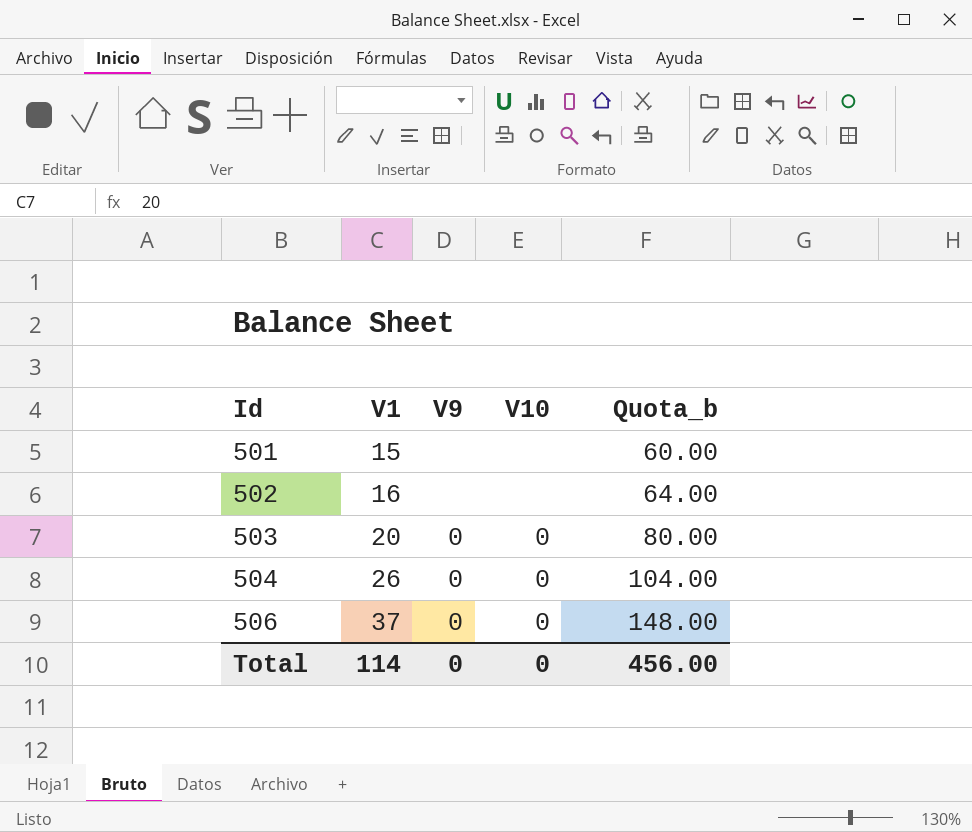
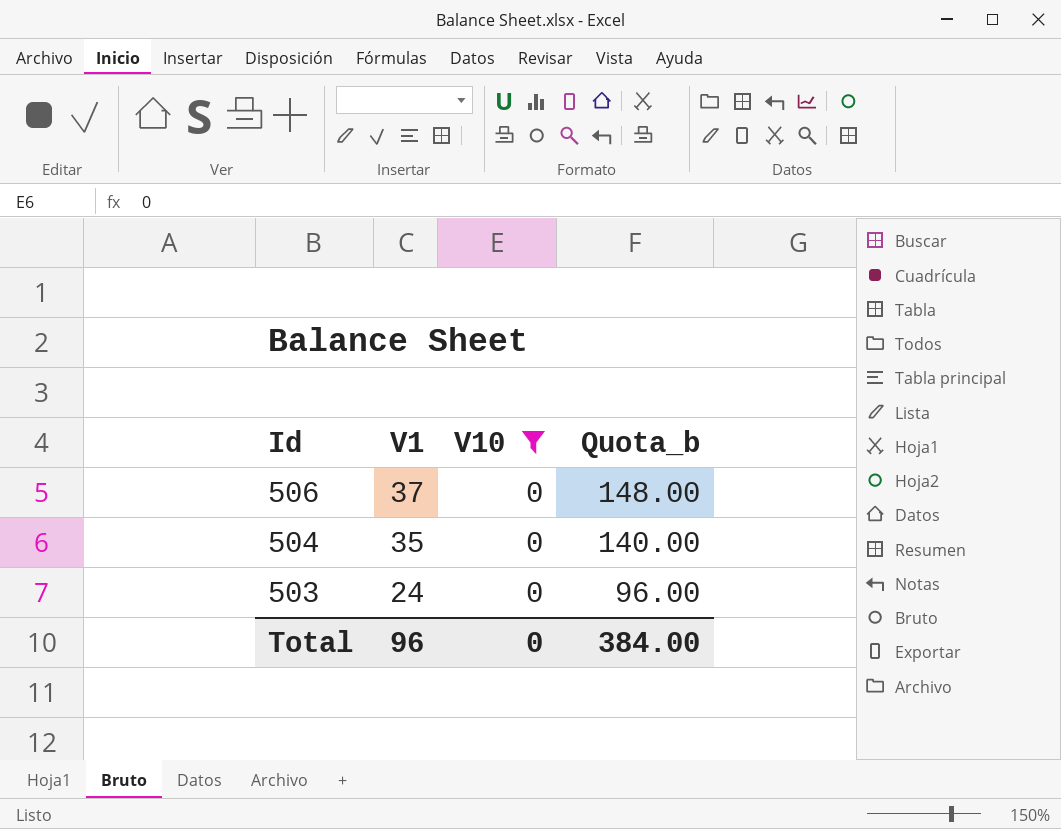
filter: none -> V10 = 0
row order: Id ascending -> Id descending
column V9 | position: 3 -> none
504 | V1: 26 -> 35
504 | Quota_b: 104.00 -> 140.00
503 | V1: 20 -> 24
503 | Quota_b: 80.00 -> 96.00
Total | V1: 114 -> 96
Total | Quota_b: 456.00 -> 384.00

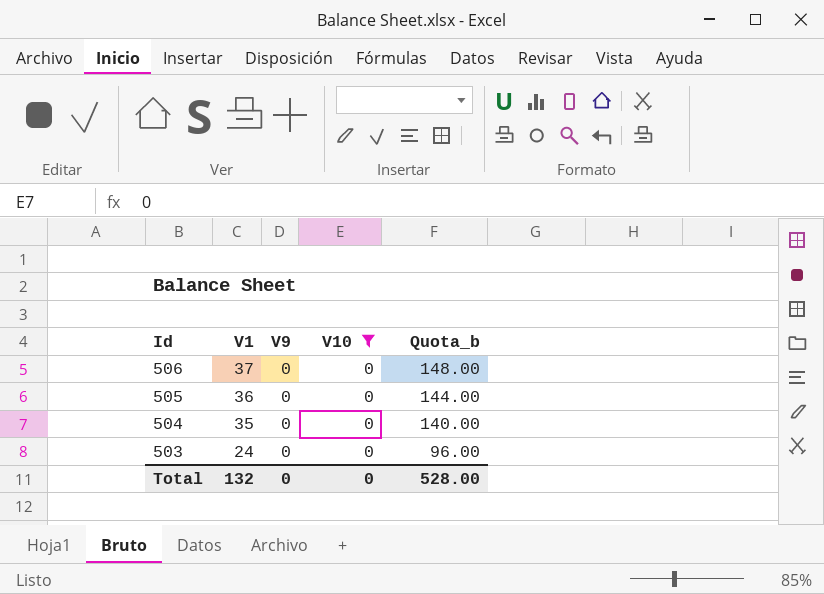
column V9 | position: none -> 3
row 505: none -> 36 | 0 | 0 | 144.00
Total | V1: 96 -> 132
Total | Quota_b: 384.00 -> 528.00

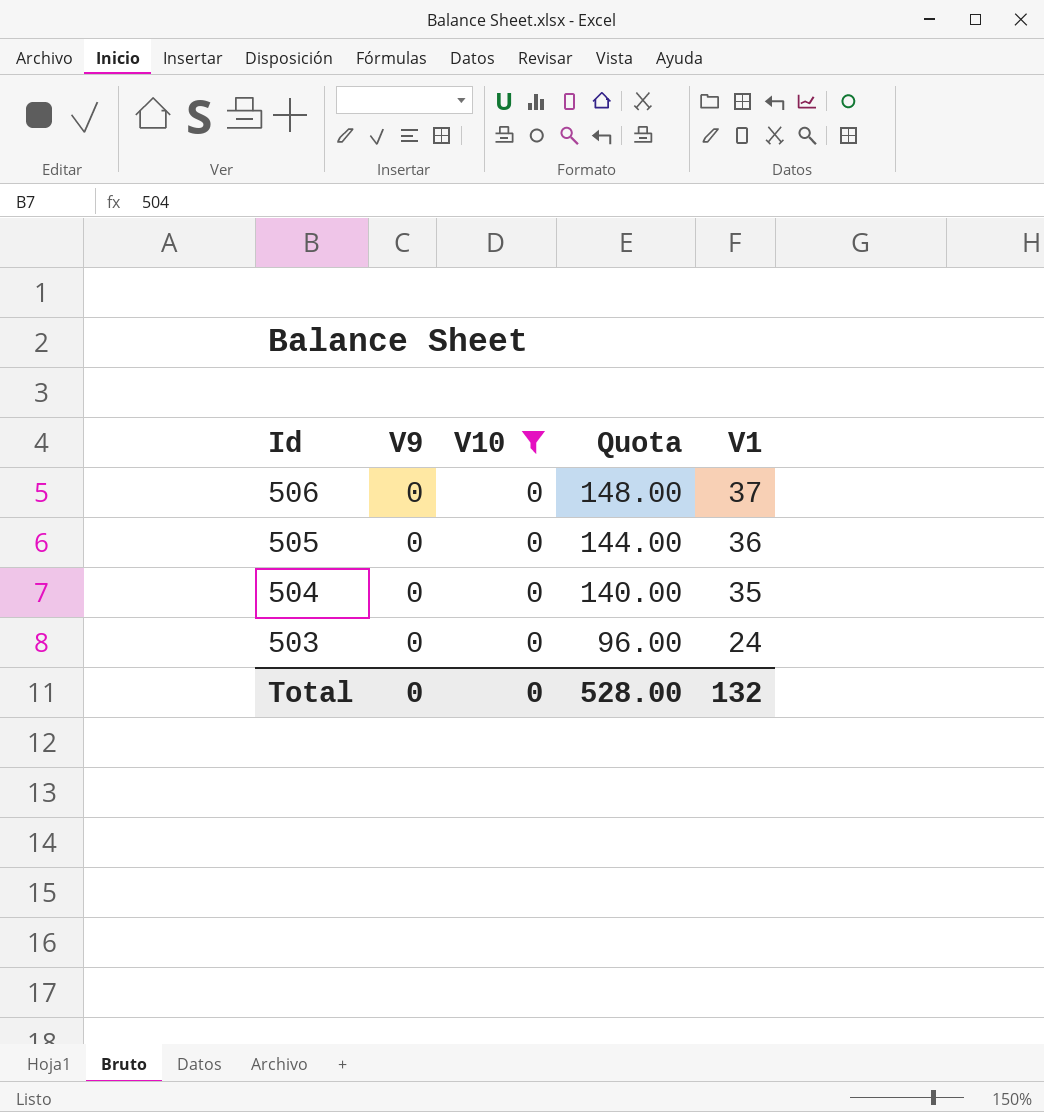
column name: Quota_b -> Quota
column V1 | position: 2 -> 5

